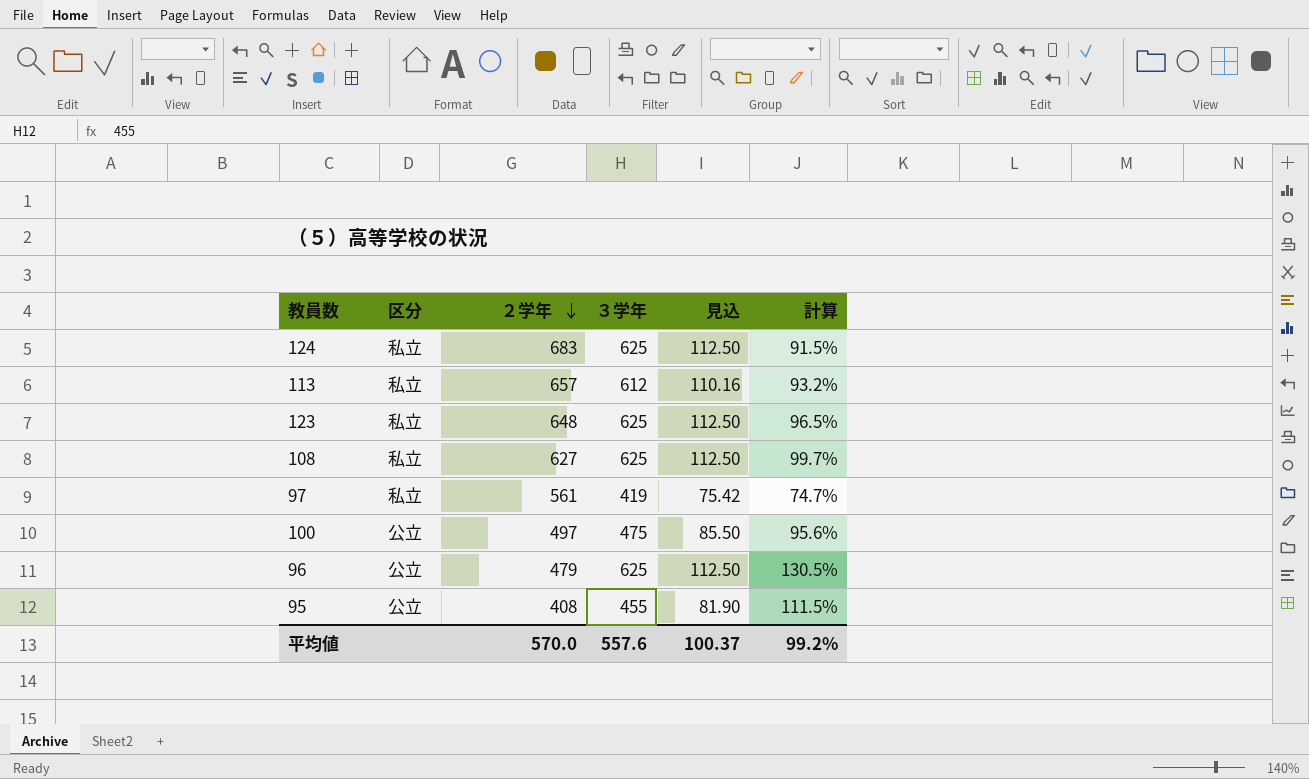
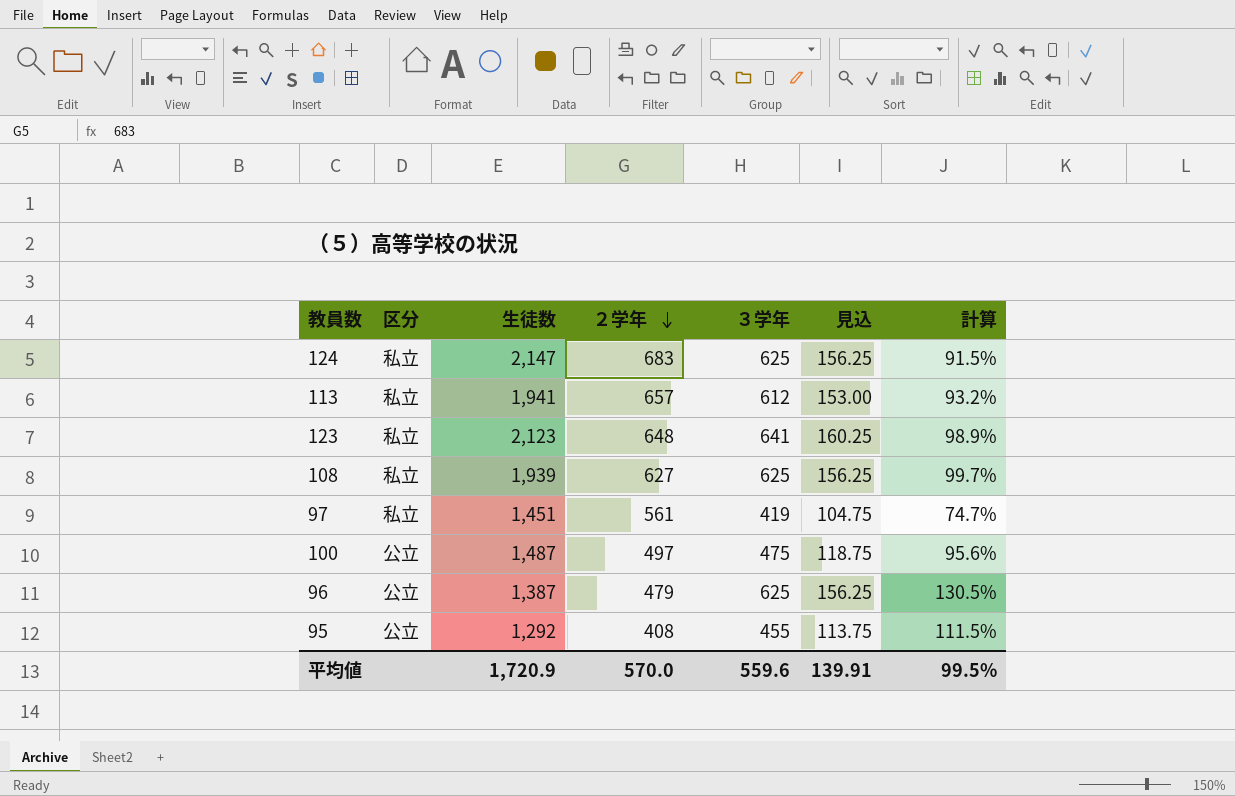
column 生徒数 | position: none -> 3
column 見込 | formula: [３学年] * 0.18 -> [３学年] * 0.25
123 | ３学年: 625 -> 641
123 | 計算: 96.5% -> 98.9%
平均値 | ３学年: 557.6 -> 559.6
平均値 | 見込: 100.37 -> 139.91
平均値 | 計算: 99.2% -> 99.5%

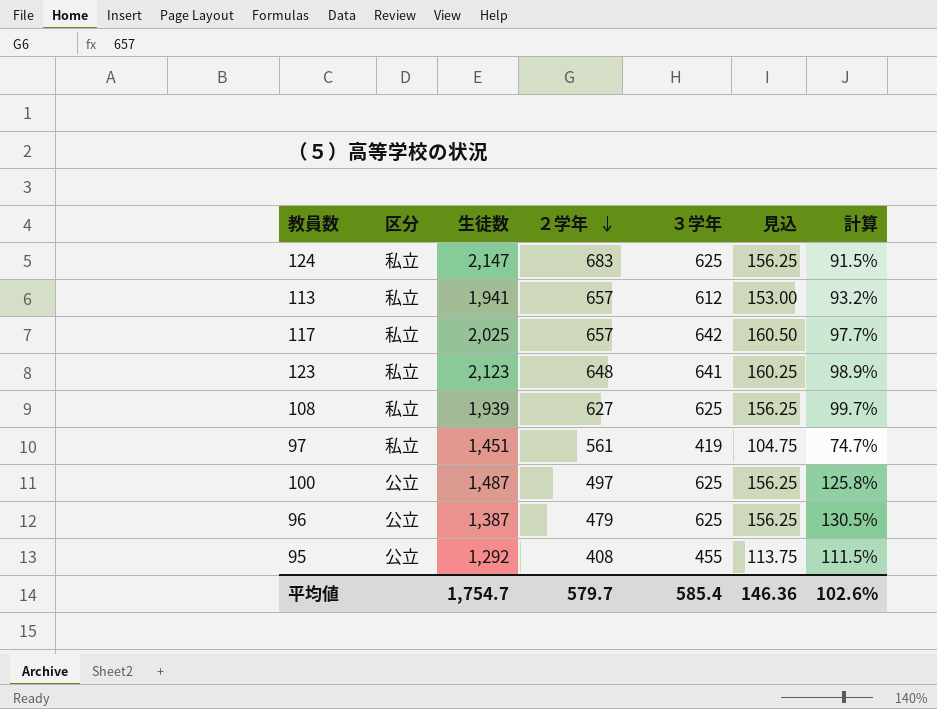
row 117: none -> 私立 | 2,025 | 657 | 642 | 160.50 | 97.7%
100 | ３学年: 475 -> 625
100 | 見込: 118.75 -> 156.25
100 | 計算: 95.6% -> 125.8%
平均値 | 生徒数: 1,720.9 -> 1,754.7
平均値 | ２学年: 570.0 -> 579.7
平均値 | ３学年: 559.6 -> 585.4
平均値 | 見込: 139.91 -> 146.36
平均値 | 計算: 99.5% -> 102.6%

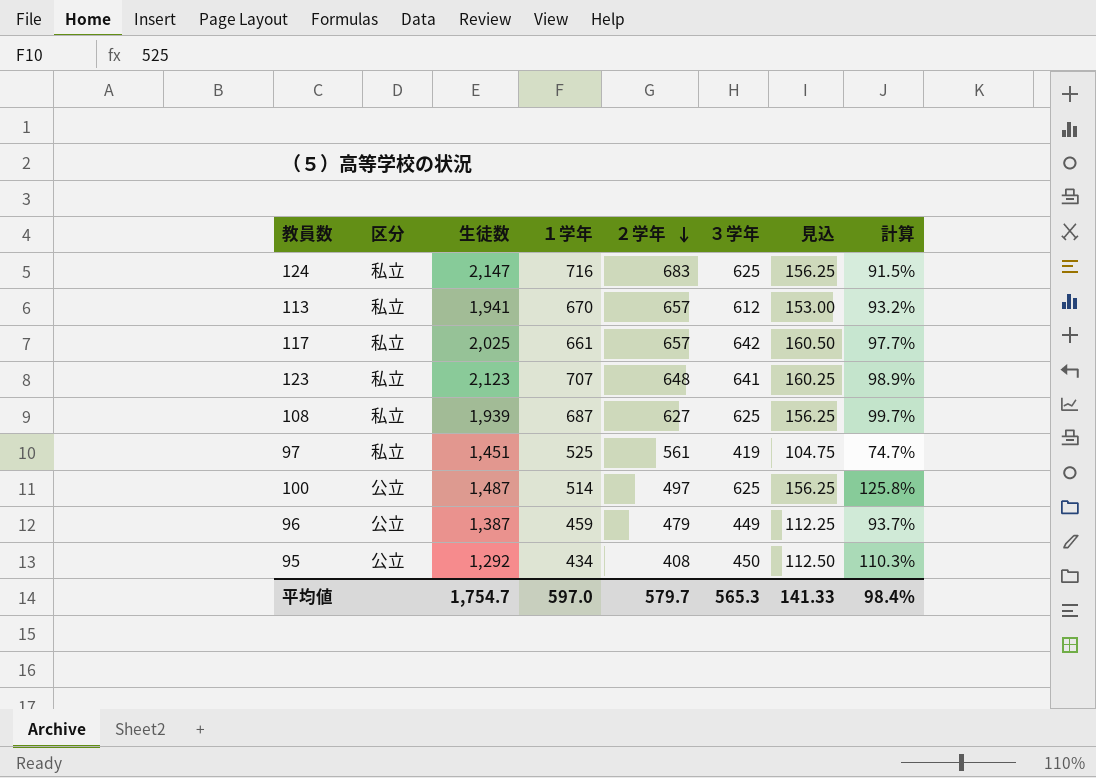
column １学年 | position: none -> 4
96 | ３学年: 625 -> 449
96 | 見込: 156.25 -> 112.25
96 | 計算: 130.5% -> 93.7%
95 | ３学年: 455 -> 450
95 | 見込: 113.75 -> 112.50
95 | 計算: 111.5% -> 110.3%
平均値 | ３学年: 585.4 -> 565.3
平均値 | 見込: 146.36 -> 141.33
平均値 | 計算: 102.6% -> 98.4%

